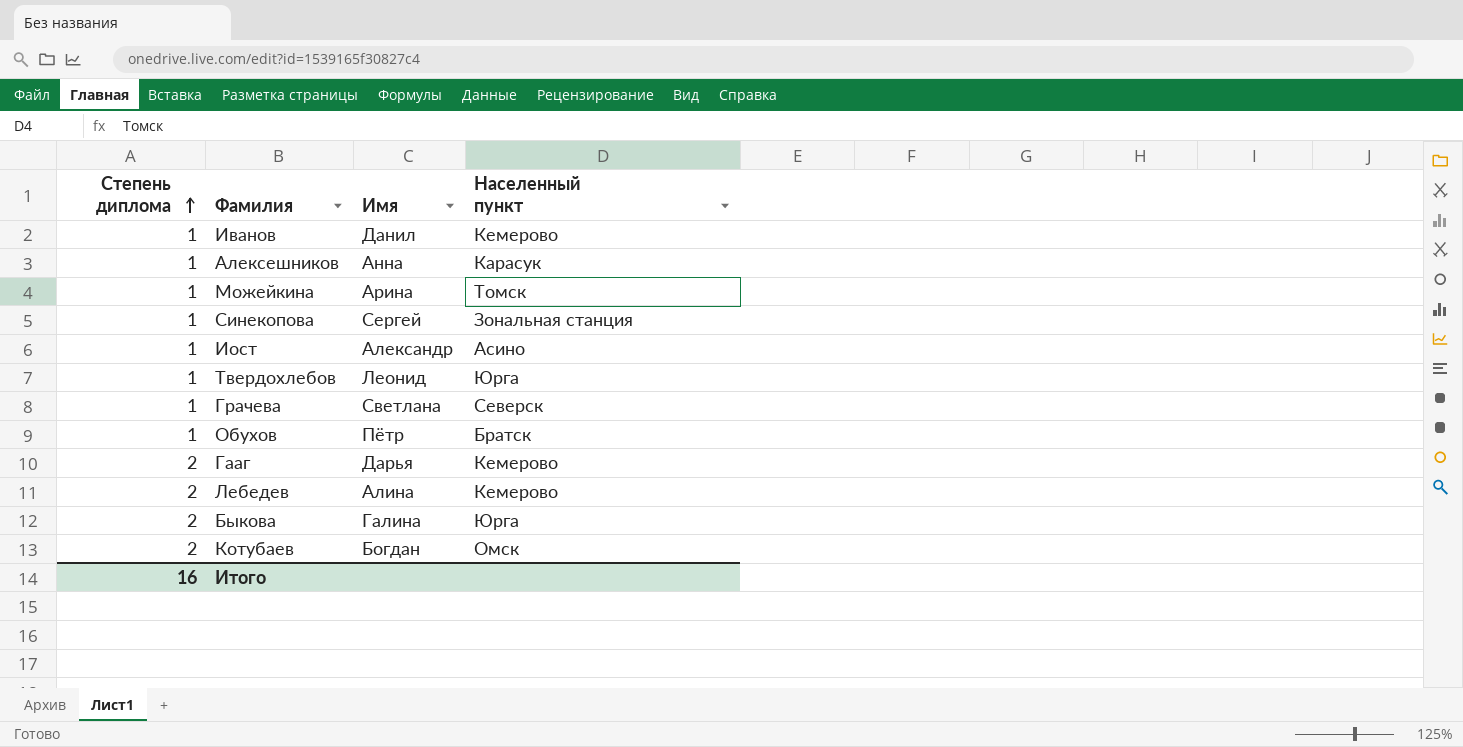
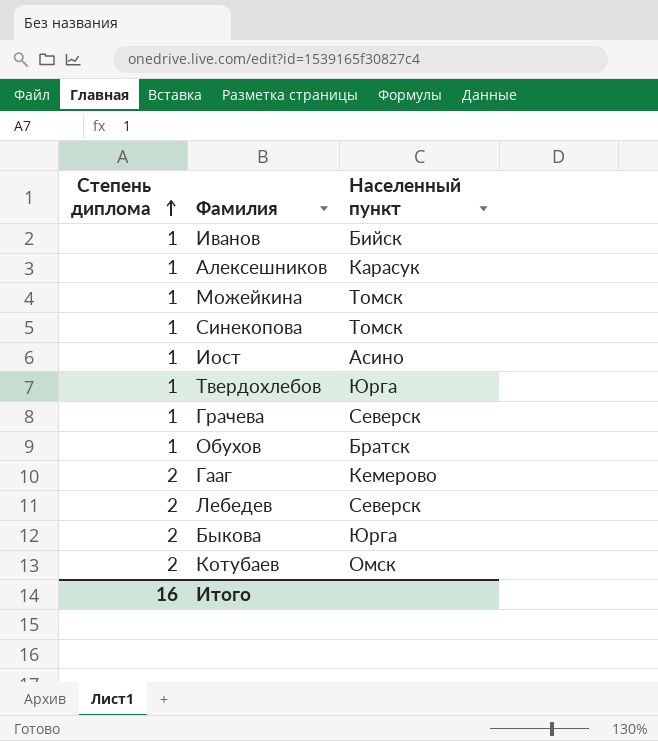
column Имя | position: 3 -> none
Иванов | Населенный пункт: Кемерово -> Бийск
Синекопова | Населенный пункт: Зональная станция -> Томск
Лебедев | Населенный пункт: Кемерово -> Северск

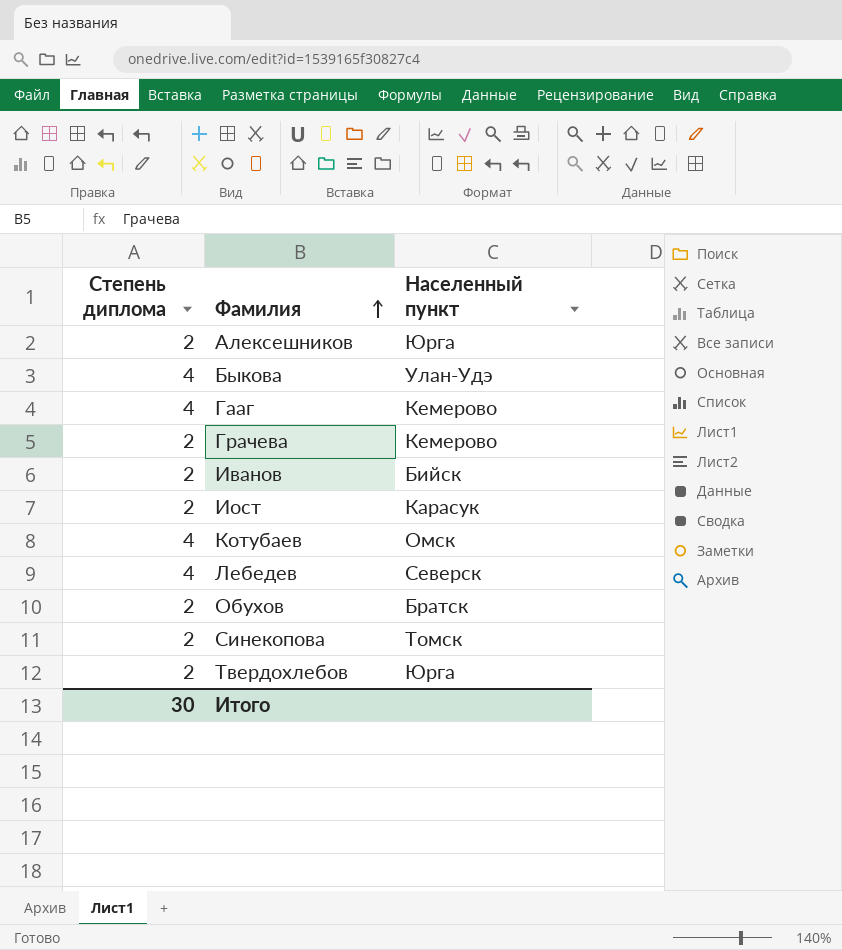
row order: Степень диплома ascending -> Фамилия ascending
row Можейкина: 1 | Томск -> none
Алексешников | Степень диплома: 1 -> 2
Алексешников | Населенный пункт: Карасук -> Юрга
Быкова | Степень диплома: 2 -> 4
Быкова | Населенный пункт: Юрга -> Улан-Удэ
Гааг | Степень диплома: 2 -> 4
Грачева | Степень диплома: 1 -> 2
Грачева | Населенный пункт: Северск -> Кемерово
Иванов | Степень диплома: 1 -> 2
Иост | Степень диплома: 1 -> 2
Иост | Населенный пункт: Асино -> Карасук
Котубаев | Степень диплома: 2 -> 4
Лебедев | Степень диплома: 2 -> 4
Обухов | Степень диплома: 1 -> 2
Синекопова | Степень диплома: 1 -> 2
Твердохлебов | Степень диплома: 1 -> 2
Итого | Степень диплома: 16 -> 30

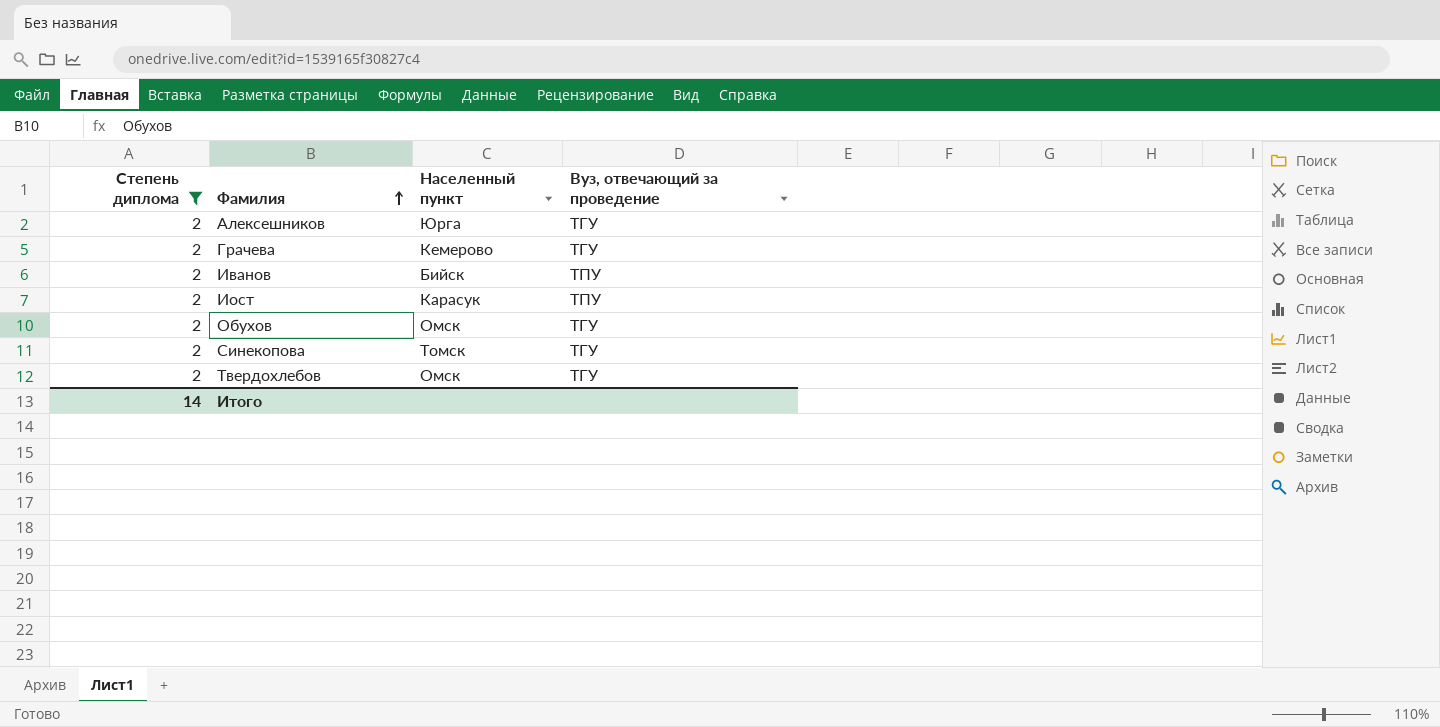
filter: none -> Степень диплома = 2
column Вуз, отвечающий за проведение | position: none -> 4
Обухов | Населенный пункт: Братск -> Омск
Твердохлебов | Населенный пункт: Юрга -> Омск
Итого | Степень диплома: 30 -> 14

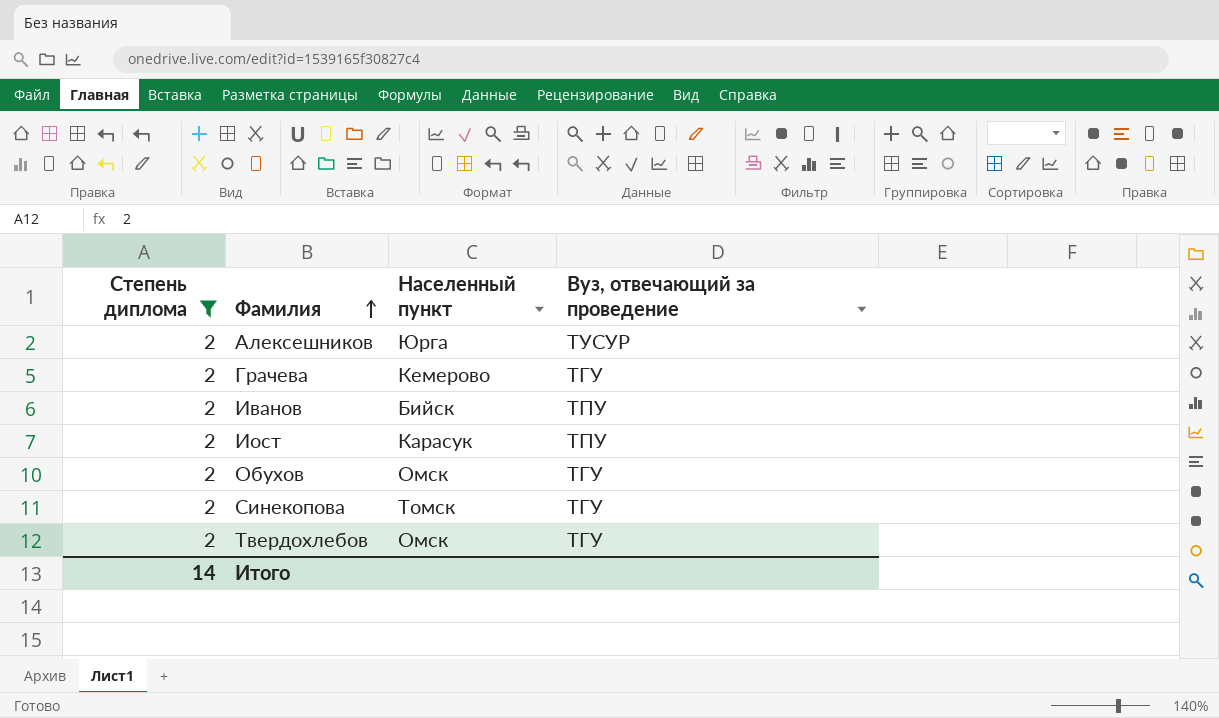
Алексешников | Вуз, отвечающий за проведение: ТГУ -> ТУСУР

